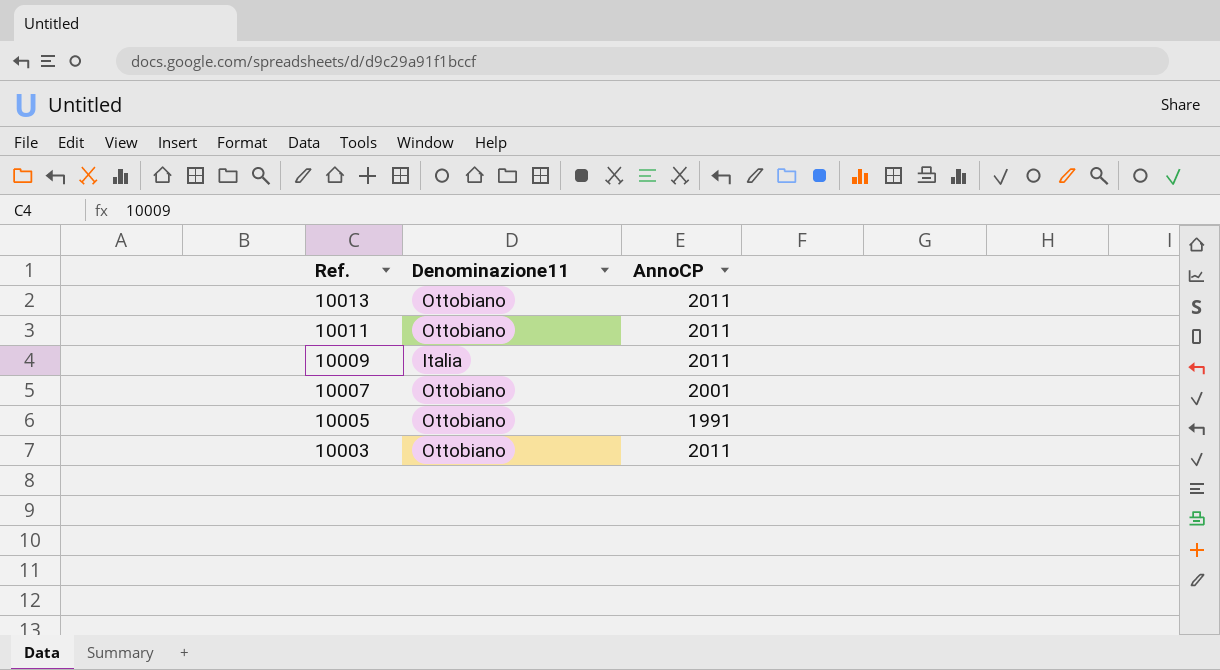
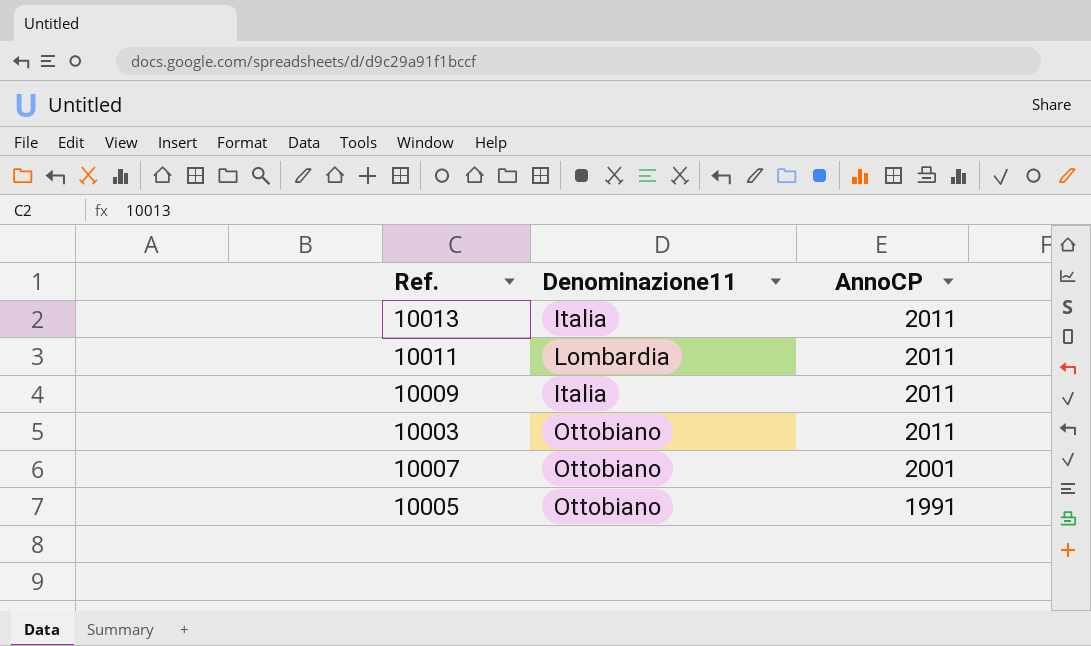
row order: Ref. descending -> AnnoCP descending
10013 | Denominazione11: Ottobiano -> Italia
10011 | Denominazione11: Ottobiano -> Lombardia

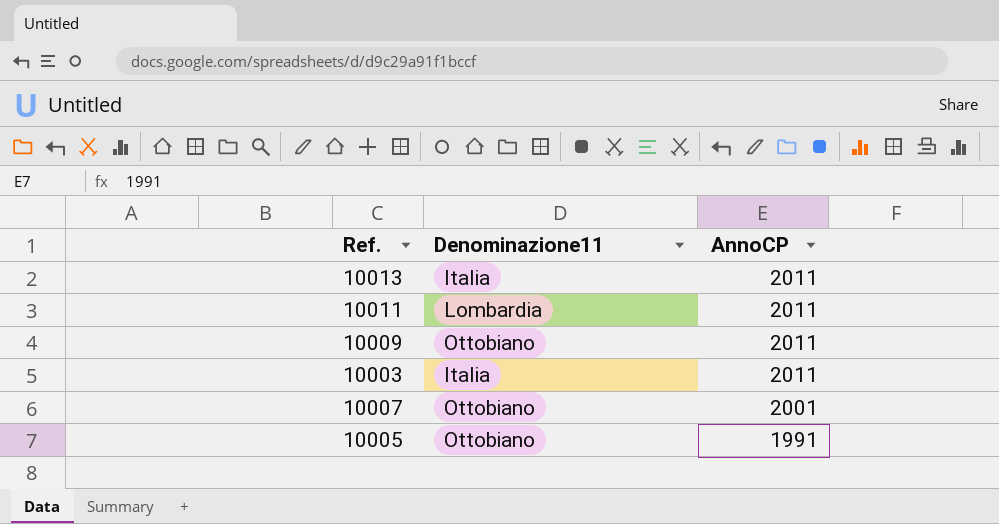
10009 | Denominazione11: Italia -> Ottobiano
10003 | Denominazione11: Ottobiano -> Italia

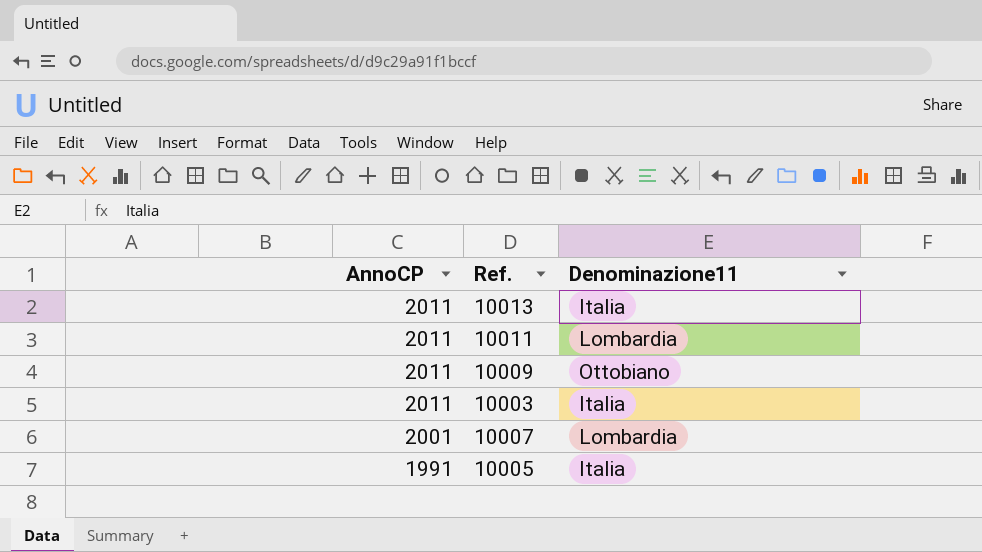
column AnnoCP | position: 3 -> 1
10007 | Denominazione11: Ottobiano -> Lombardia
10005 | Denominazione11: Ottobiano -> Italia

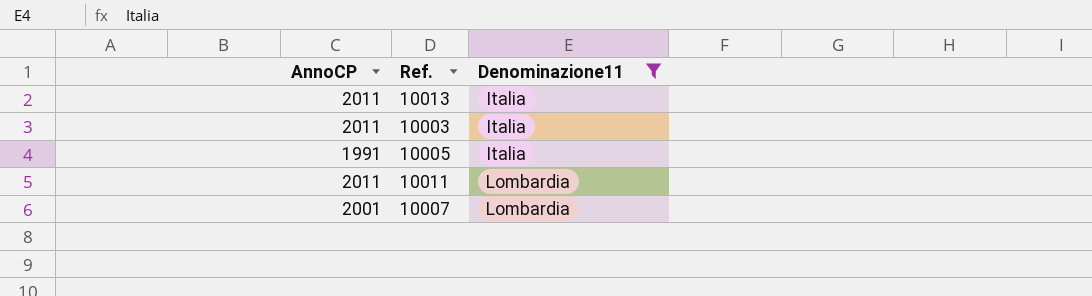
filter: none -> Denominazione11 != Ottobiano
row order: AnnoCP descending -> Denominazione11 ascending

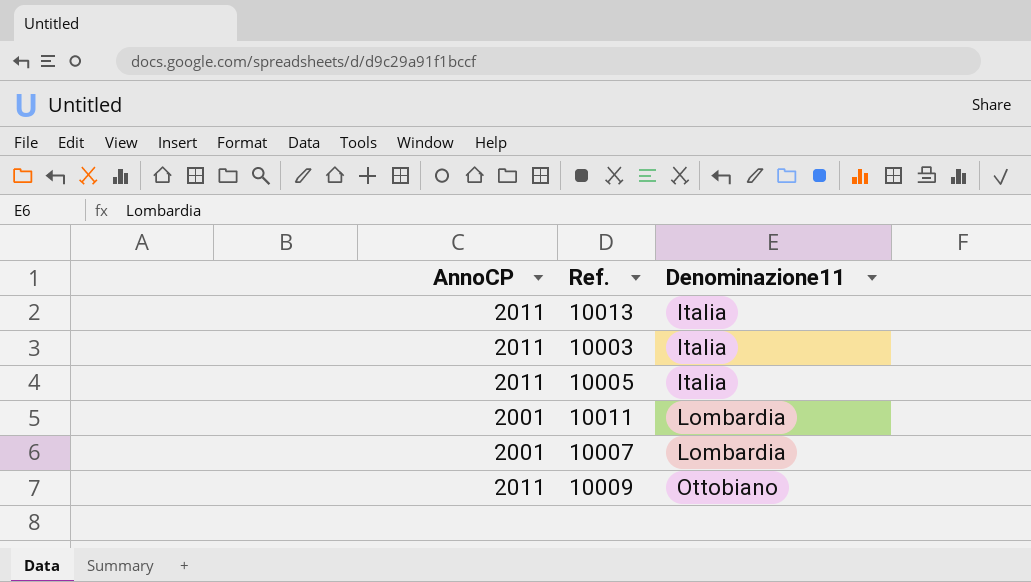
filter: Denominazione11 != Ottobiano -> none
10005 | AnnoCP: 1991 -> 2011
10011 | AnnoCP: 2011 -> 2001

